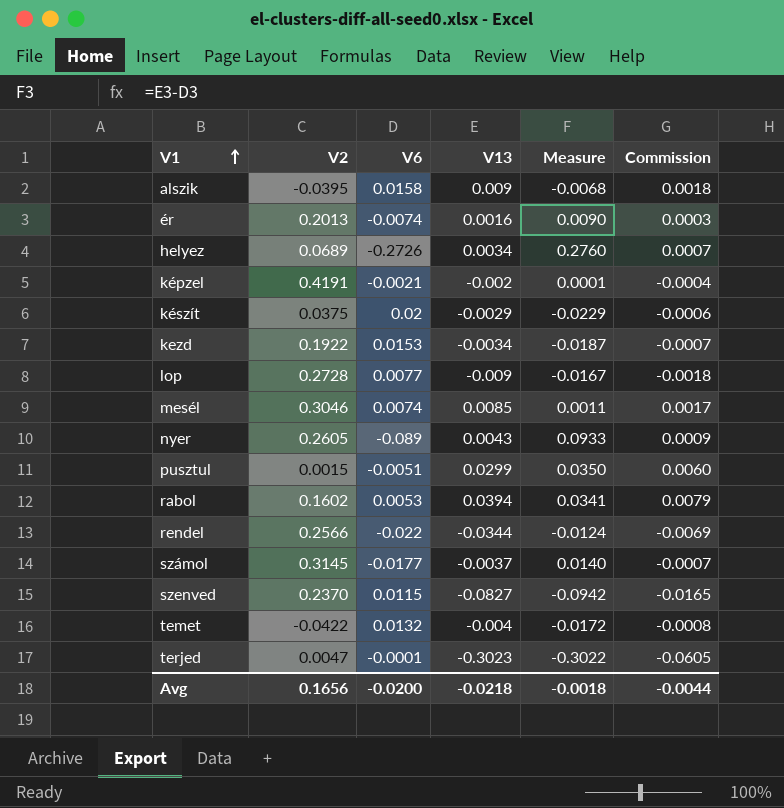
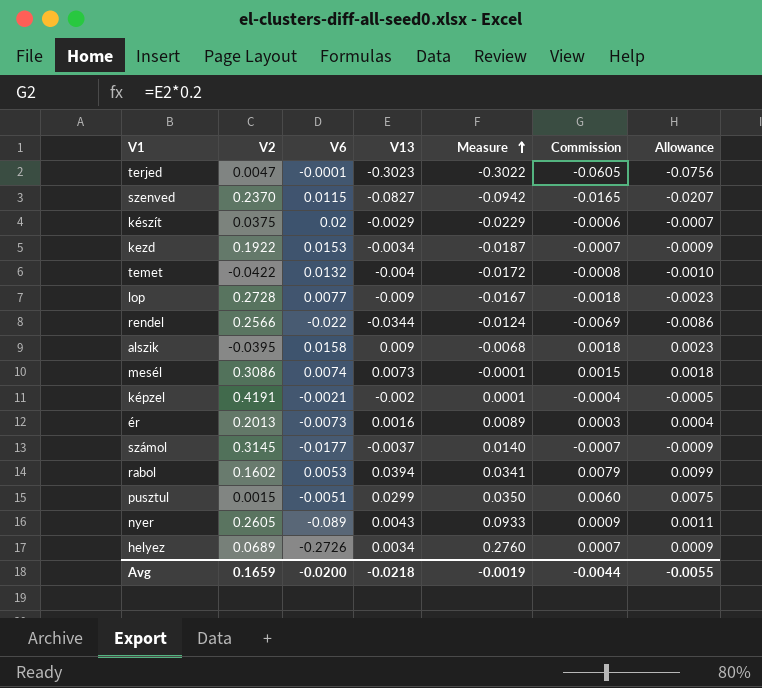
row order: V1 ascending -> Measure ascending
column Allowance | formula: none -> [V13] * 0.25
mesél | V2: 0.3046 -> 0.3086
mesél | V13: 0.0085 -> 0.0073
mesél | Measure: 0.0011 -> -0.0001
mesél | Commission: 0.0017 -> 0.0015
ér | V6: -0.0074 -> -0.0073
ér | Measure: 0.0090 -> 0.0089
Avg | V2: 0.1656 -> 0.1659
Avg | Measure: -0.0018 -> -0.0019

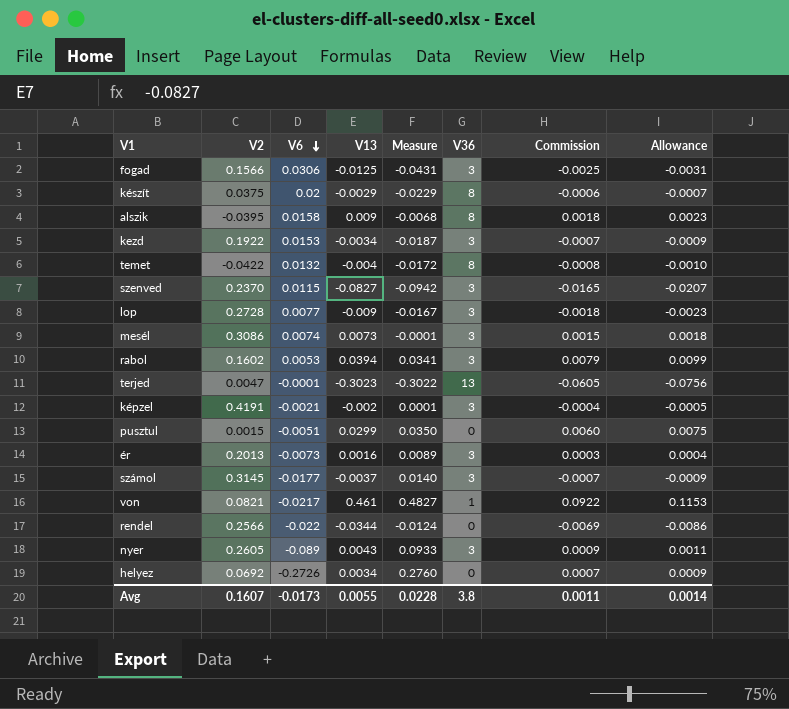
row order: Measure ascending -> V6 descending
column V36 | position: none -> 6
row fogad: none -> 0.1566 | 0.0306 | -0.0125 | -0.0431 | 3 | -0.0025 | -0.0031
row von: none -> 0.0821 | -0.0217 | 0.461 | 0.4827 | 1 | 0.0922 | 0.1153
helyez | V2: 0.0689 -> 0.0692
Avg | V2: 0.1659 -> 0.1607
Avg | V6: -0.0200 -> -0.0173
Avg | V13: -0.0218 -> 0.0055
Avg | Measure: -0.0019 -> 0.0228
Avg | Commission: -0.0044 -> 0.0011
Avg | Allowance: -0.0055 -> 0.0014

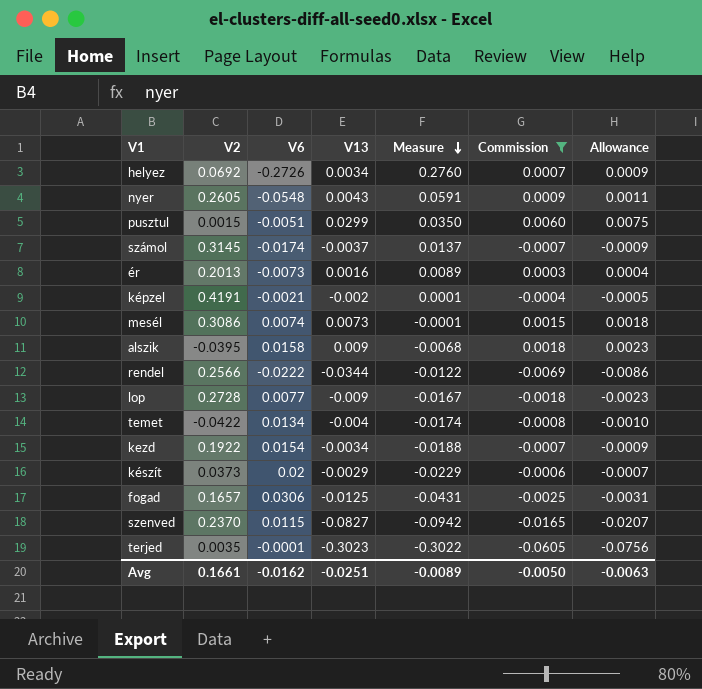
filter: none -> Commission <= 0.0060
row order: V6 descending -> Measure descending
column V36 | position: 6 -> none
nyer | V6: -0.089 -> -0.0548
nyer | Measure: 0.0933 -> 0.0591
számol | V6: -0.0177 -> -0.0174
számol | Measure: 0.0140 -> 0.0137
rendel | V6: -0.022 -> -0.0222
rendel | Measure: -0.0124 -> -0.0122
temet | V6: 0.0132 -> 0.0134
temet | Measure: -0.0172 -> -0.0174
kezd | V6: 0.0153 -> 0.0154
kezd | Measure: -0.0187 -> -0.0188
készít | V2: 0.0375 -> 0.0373
fogad | V2: 0.1566 -> 0.1657
terjed | V2: 0.0047 -> 0.0035
Avg | V2: 0.1607 -> 0.1661
Avg | V6: -0.0173 -> -0.0162
Avg | V13: 0.0055 -> -0.0251
Avg | Measure: 0.0228 -> -0.0089
Avg | Commission: 0.0011 -> -0.0050
Avg | Allowance: 0.0014 -> -0.0063

